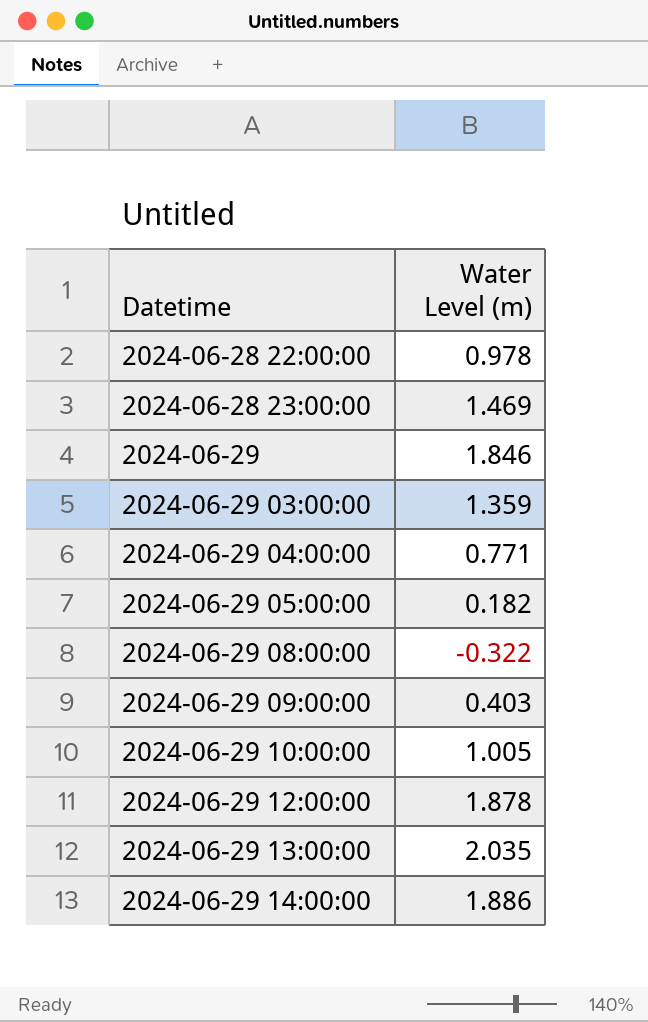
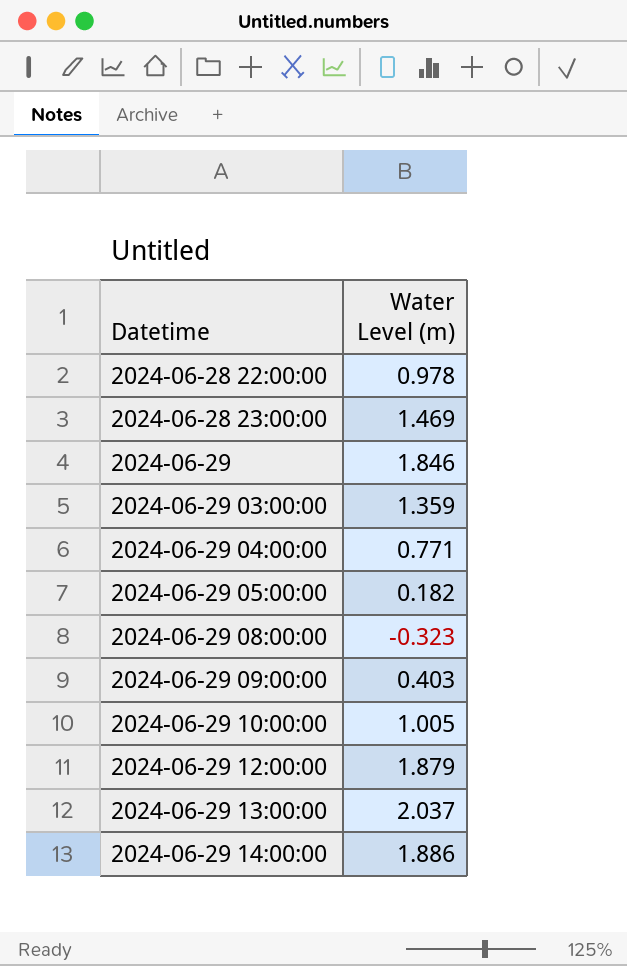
2024-06-29 08:00:00 | Water Level (m): -0.322 -> -0.323
2024-06-29 12:00:00 | Water Level (m): 1.878 -> 1.879
2024-06-29 13:00:00 | Water Level (m): 2.035 -> 2.037

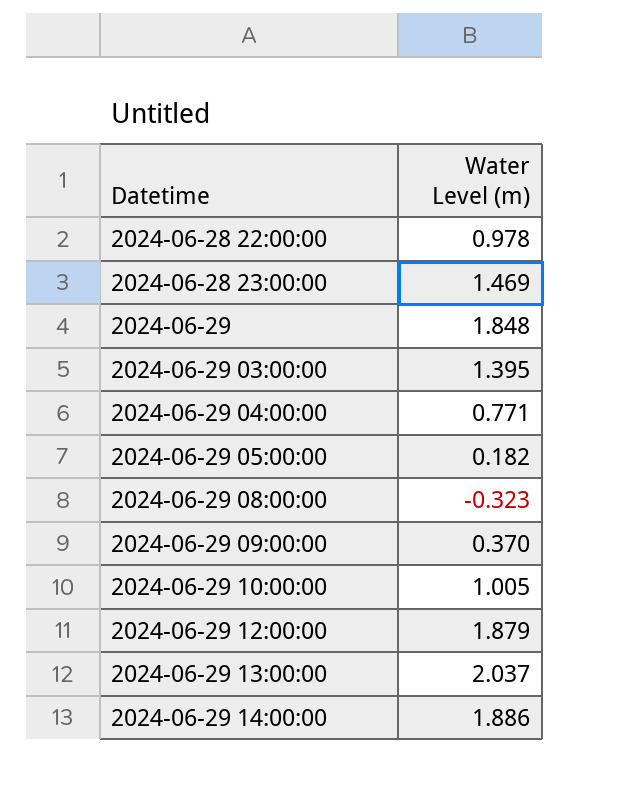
2024-06-29 | Water Level (m): 1.846 -> 1.848
2024-06-29 03:00:00 | Water Level (m): 1.359 -> 1.395
2024-06-29 09:00:00 | Water Level (m): 0.403 -> 0.370

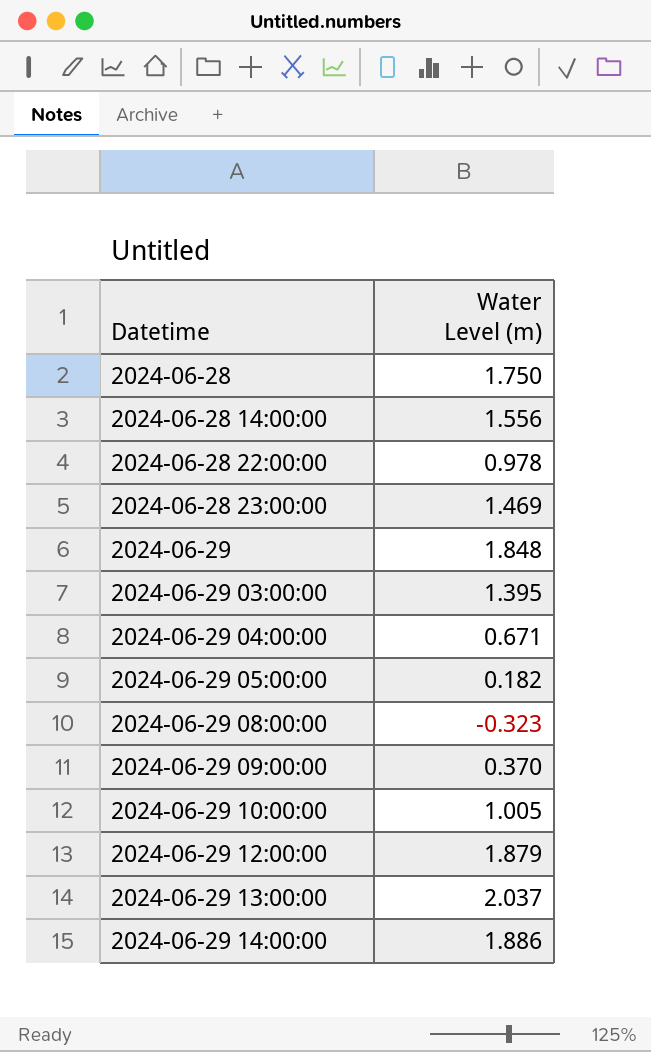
row 2024-06-28: none -> 1.750
row 2024-06-28 14:00:00: none -> 1.556
2024-06-29 04:00:00 | Water Level (m): 0.771 -> 0.671

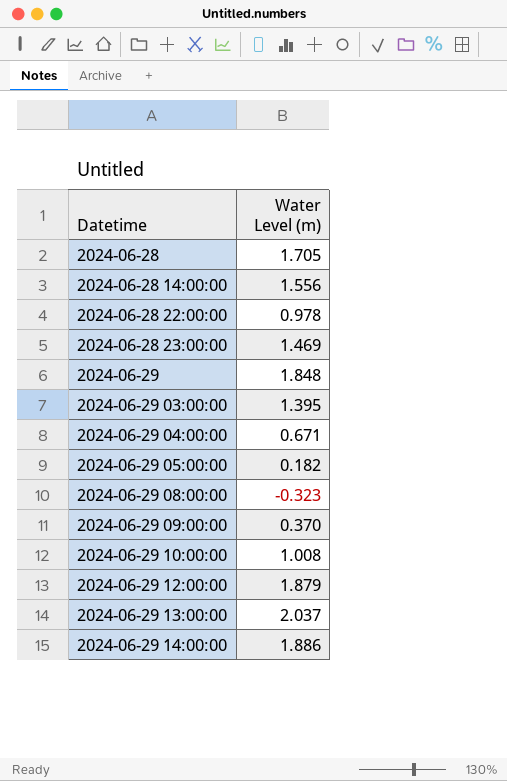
2024-06-28 | Water Level (m): 1.750 -> 1.705
2024-06-29 10:00:00 | Water Level (m): 1.005 -> 1.008

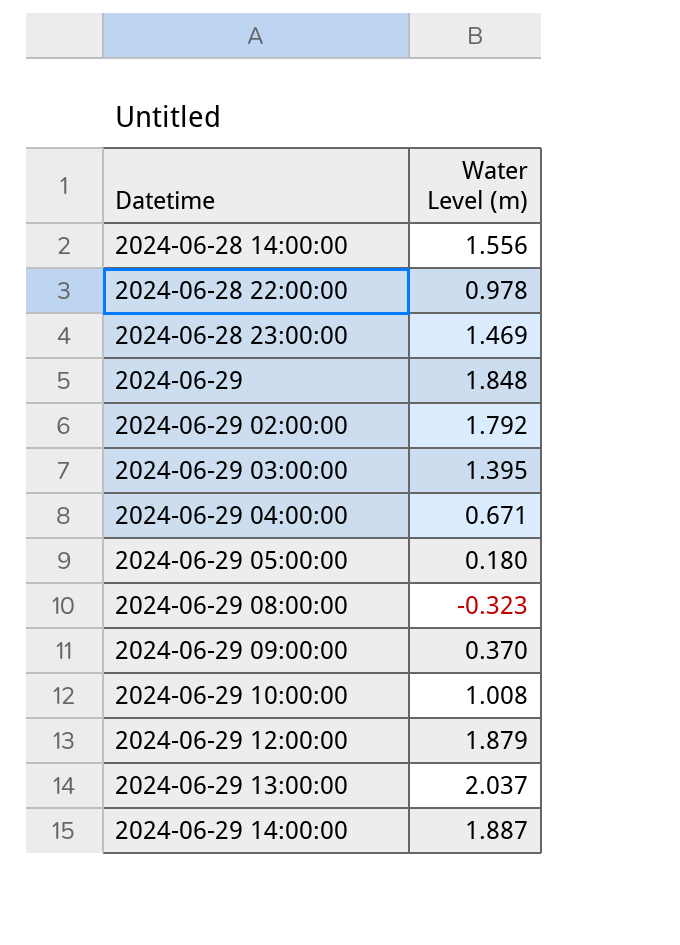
row 2024-06-28: 1.705 -> none
row 2024-06-29 02:00:00: none -> 1.792
2024-06-29 05:00:00 | Water Level (m): 0.182 -> 0.180
2024-06-29 14:00:00 | Water Level (m): 1.886 -> 1.887

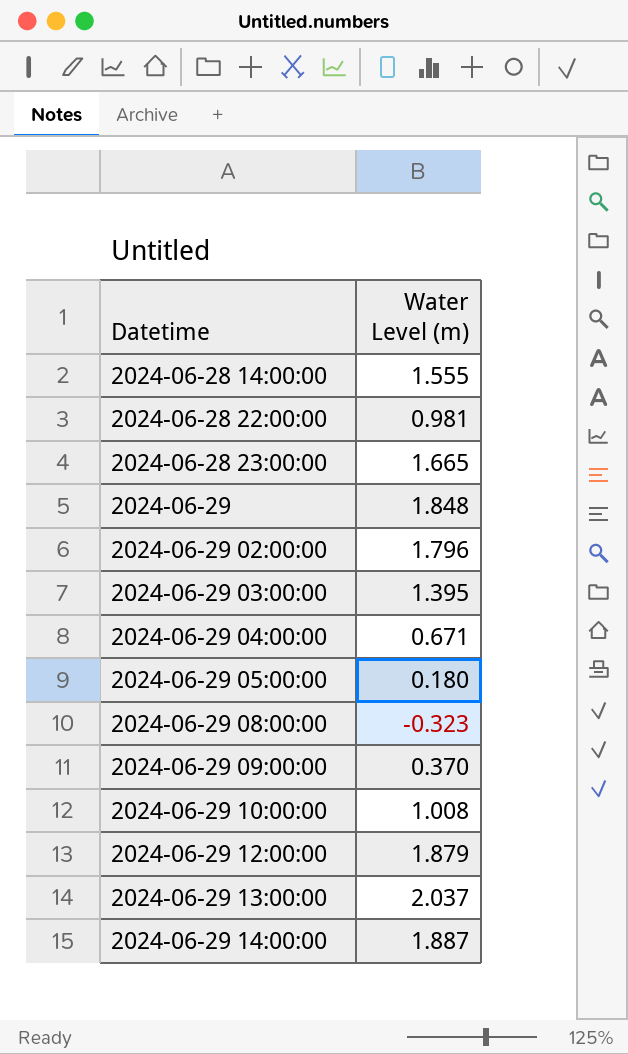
2024-06-28 14:00:00 | Water Level (m): 1.556 -> 1.555
2024-06-28 22:00:00 | Water Level (m): 0.978 -> 0.981
2024-06-28 23:00:00 | Water Level (m): 1.469 -> 1.665
2024-06-29 02:00:00 | Water Level (m): 1.792 -> 1.796

